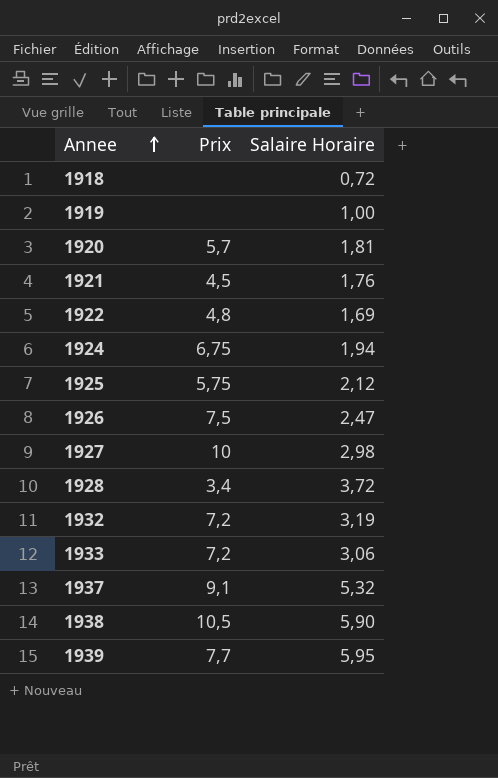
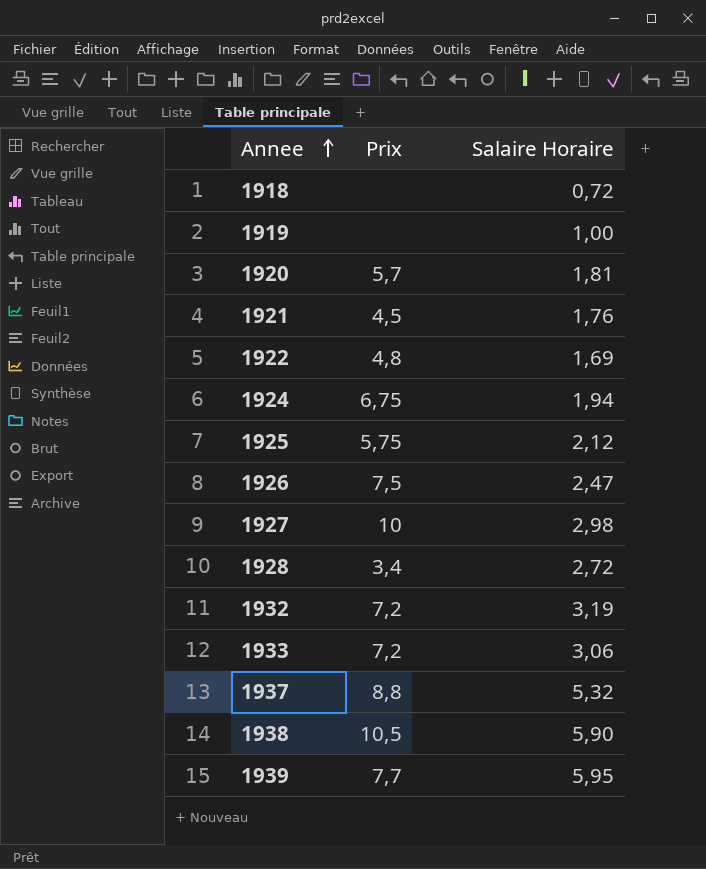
1928 | Salaire Horaire: 3,72 -> 2,72
1937 | Prix: 9,1 -> 8,8

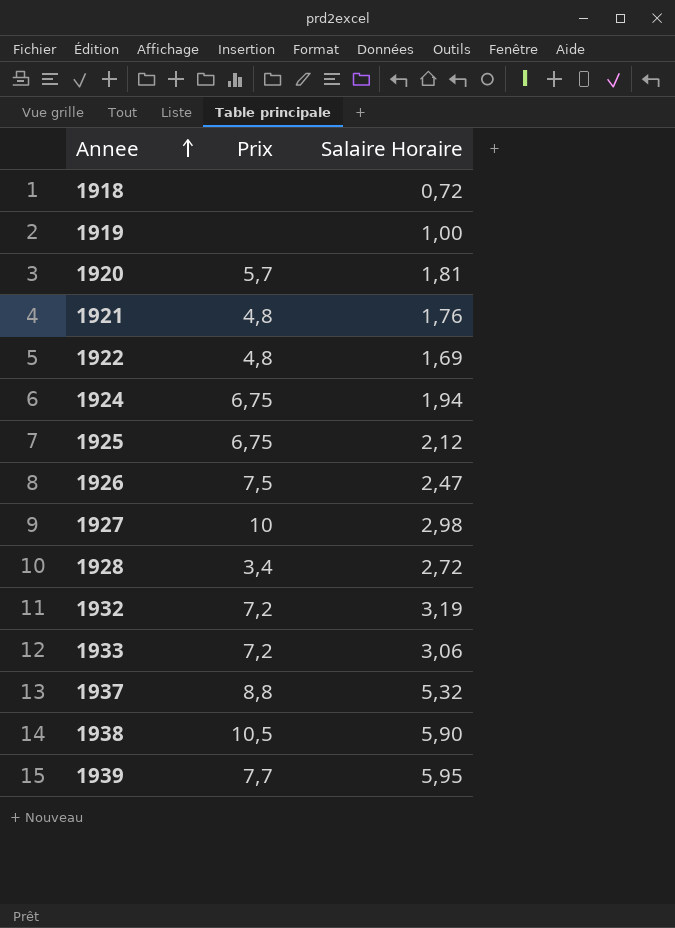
1921 | Prix: 4,5 -> 4,8
1925 | Prix: 5,75 -> 6,75

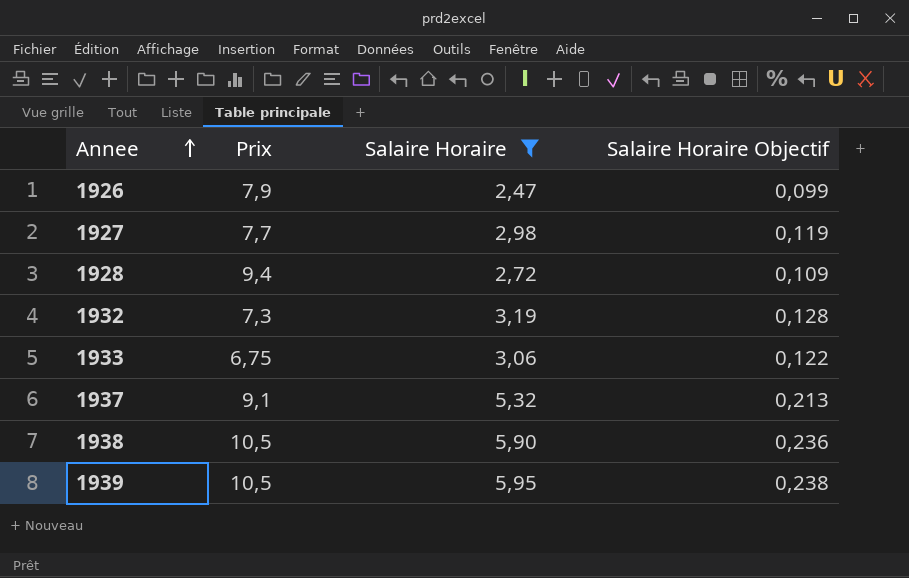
filter: none -> Salaire Horaire >= 2,47
column Salaire Horaire Objectif | formula: none -> [Salaire Horaire] * 0,04
1926 | Prix: 7,5 -> 7,9
1927 | Prix: 10 -> 7,7
1928 | Prix: 3,4 -> 9,4
1932 | Prix: 7,2 -> 7,3
1933 | Prix: 7,2 -> 6,75
1937 | Prix: 8,8 -> 9,1
1939 | Prix: 7,7 -> 10,5

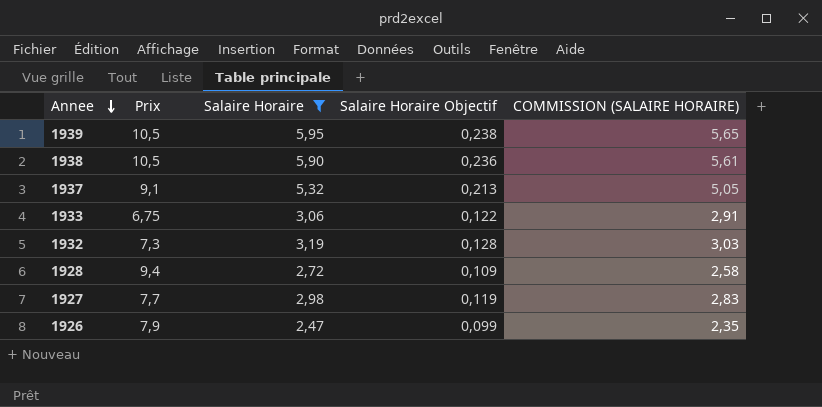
row order: Annee ascending -> Annee descending
column COMMISSION (SALAIRE HORAIRE) | formula: none -> [Salaire Horaire] * 0,95

